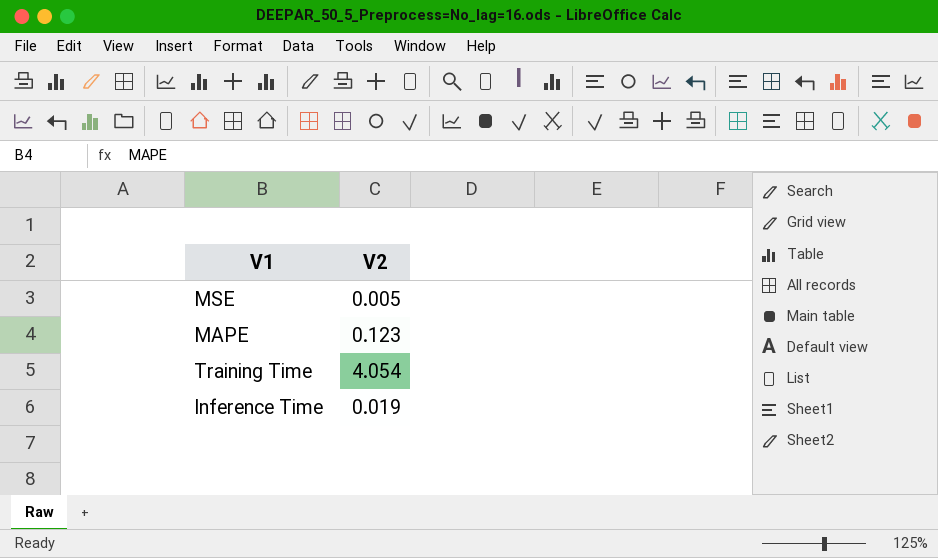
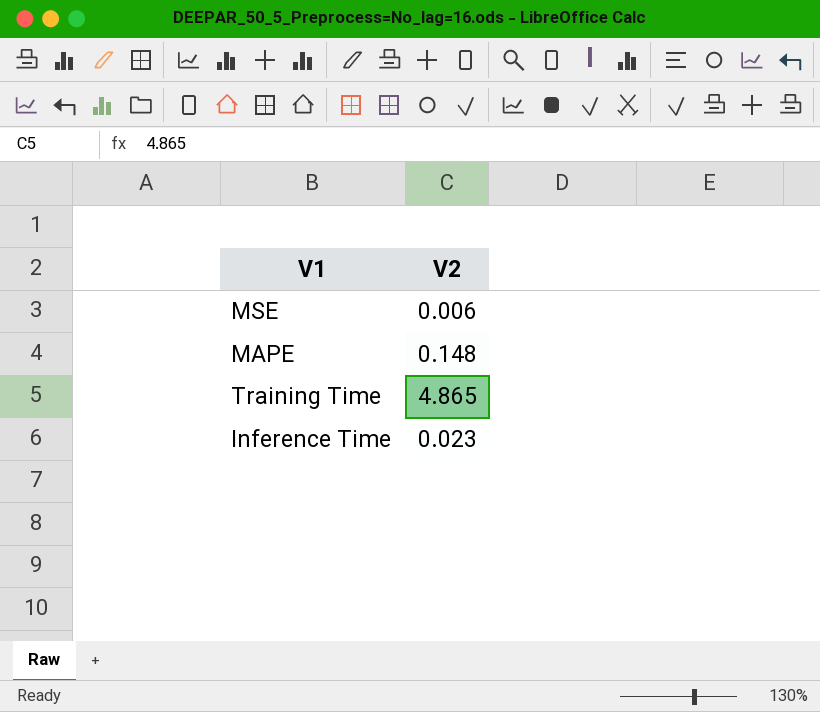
MSE | V2: 0.005 -> 0.006
MAPE | V2: 0.123 -> 0.148
Training Time | V2: 4.054 -> 4.865
Inference Time | V2: 0.019 -> 0.023

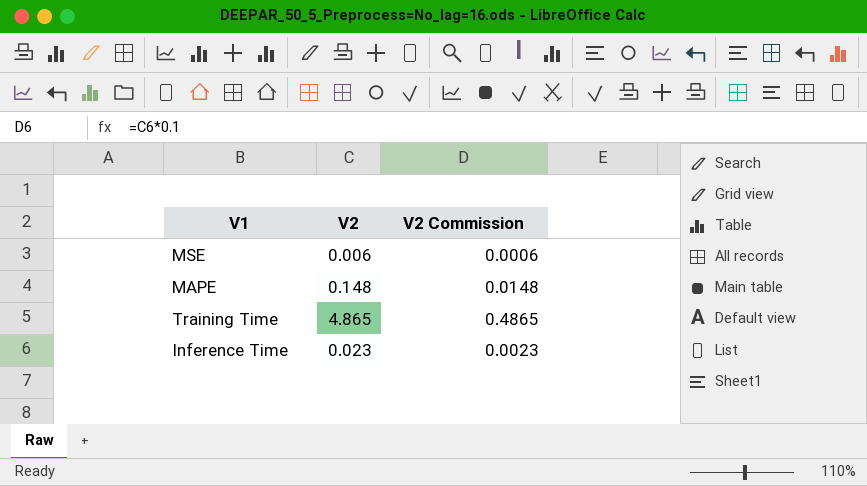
column V2 Commission | formula: none -> [V2] * 0.1

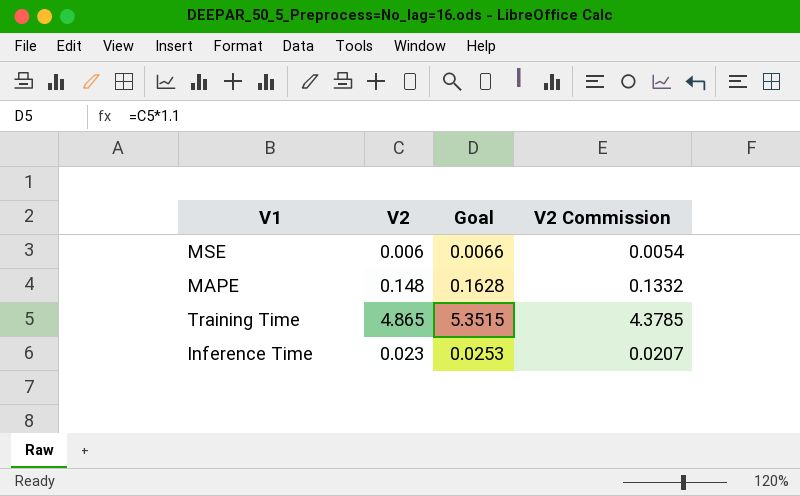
column Goal | formula: none -> [V2] * 1.1
column V2 Commission | formula: [V2] * 0.1 -> [V2] * 0.9

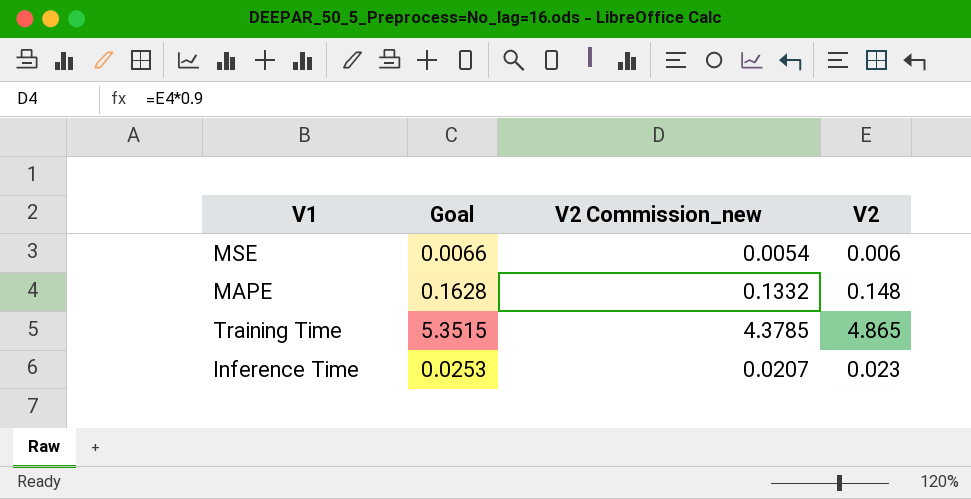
column name: V2 Commission -> V2 Commission_new
column V2 | position: 2 -> 4

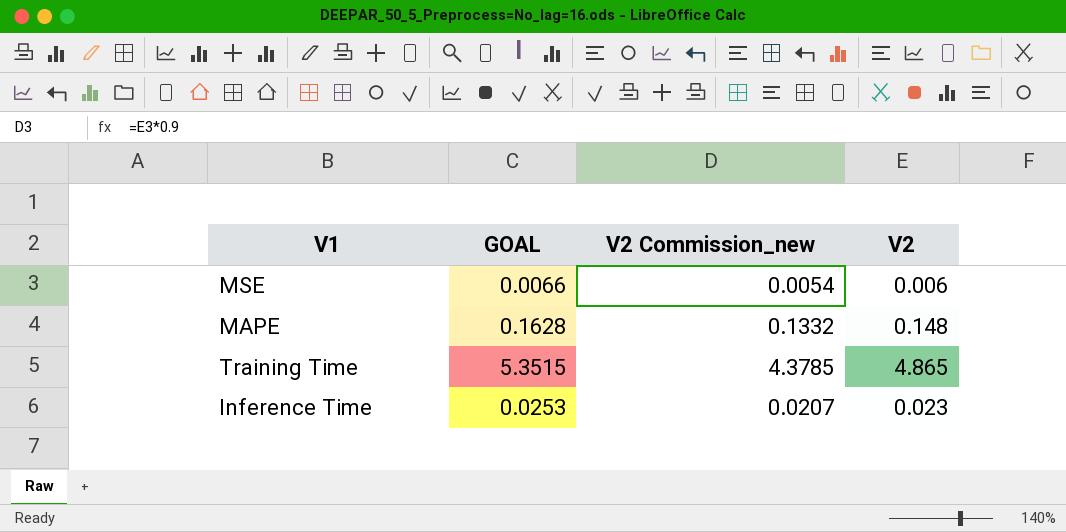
column name: Goal -> GOAL

